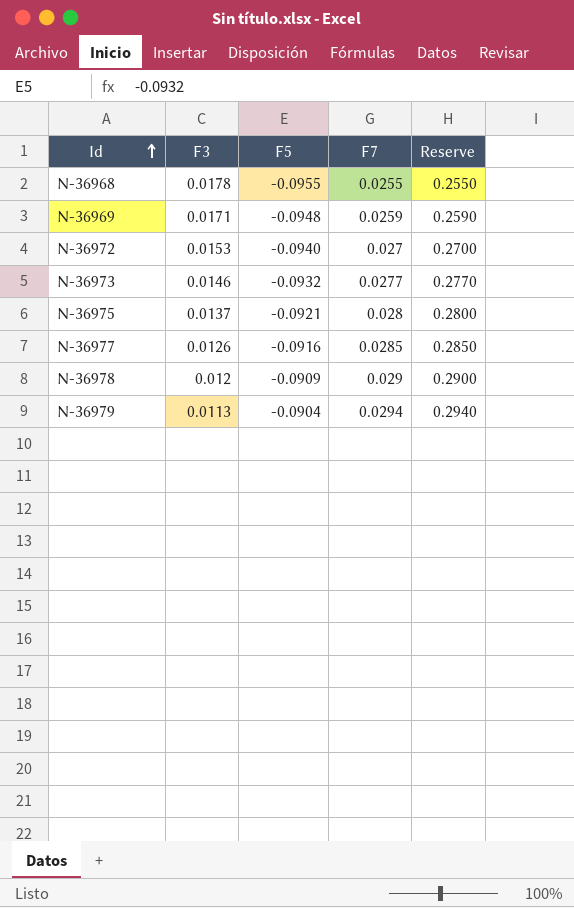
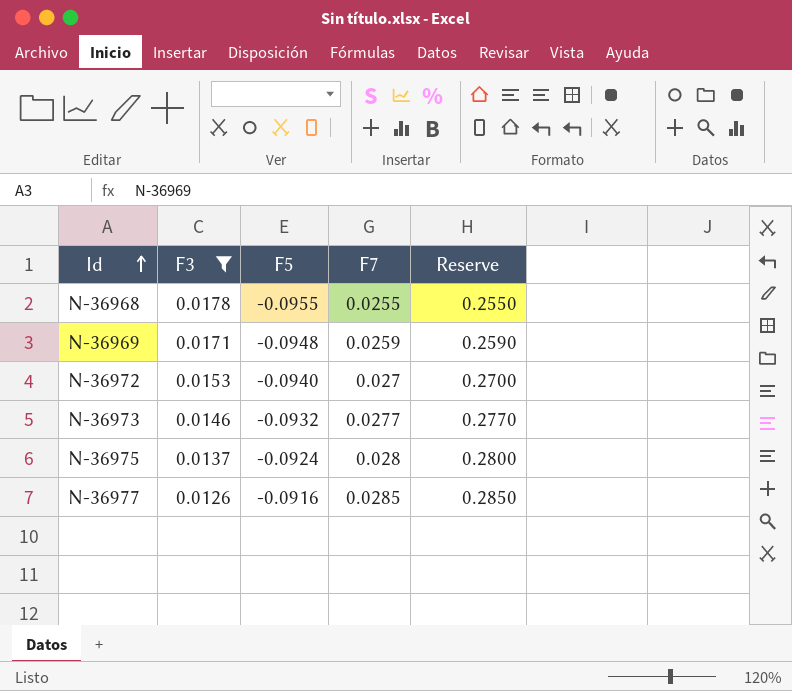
filter: none -> F3 >= 0.0126
N-36975 | F5: -0.0921 -> -0.0924

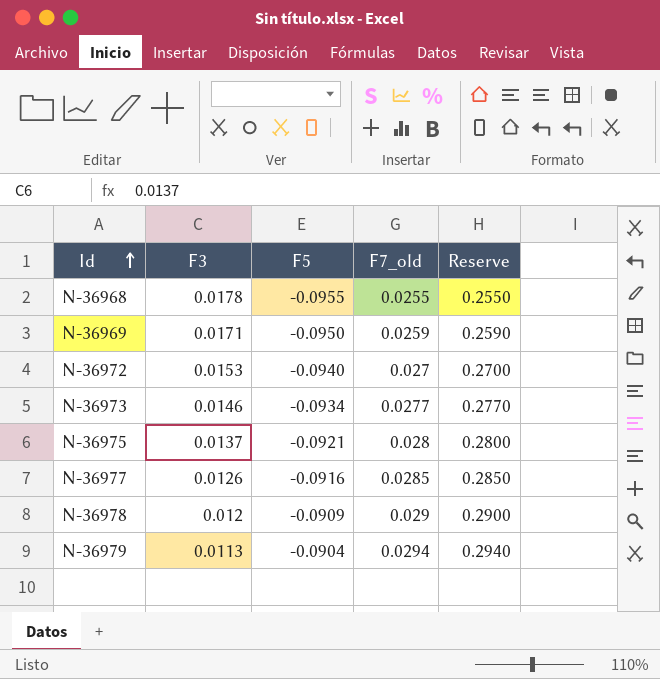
filter: F3 >= 0.0126 -> none
column name: F7 -> F7_old
N-36969 | F5: -0.0948 -> -0.0950
N-36973 | F5: -0.0932 -> -0.0934
N-36975 | F5: -0.0924 -> -0.0921

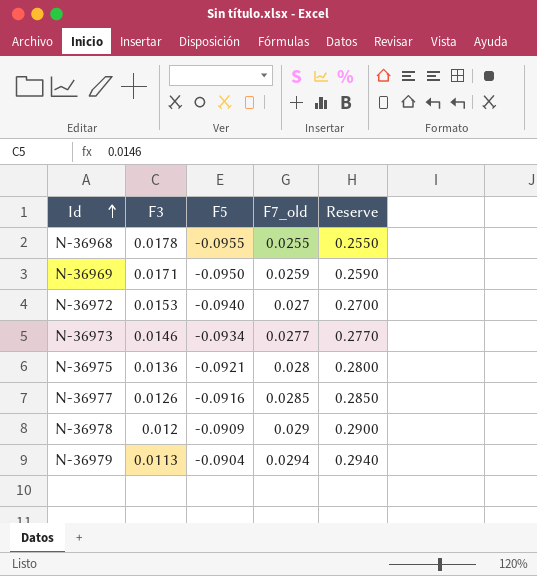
N-36975 | F3: 0.0137 -> 0.0136

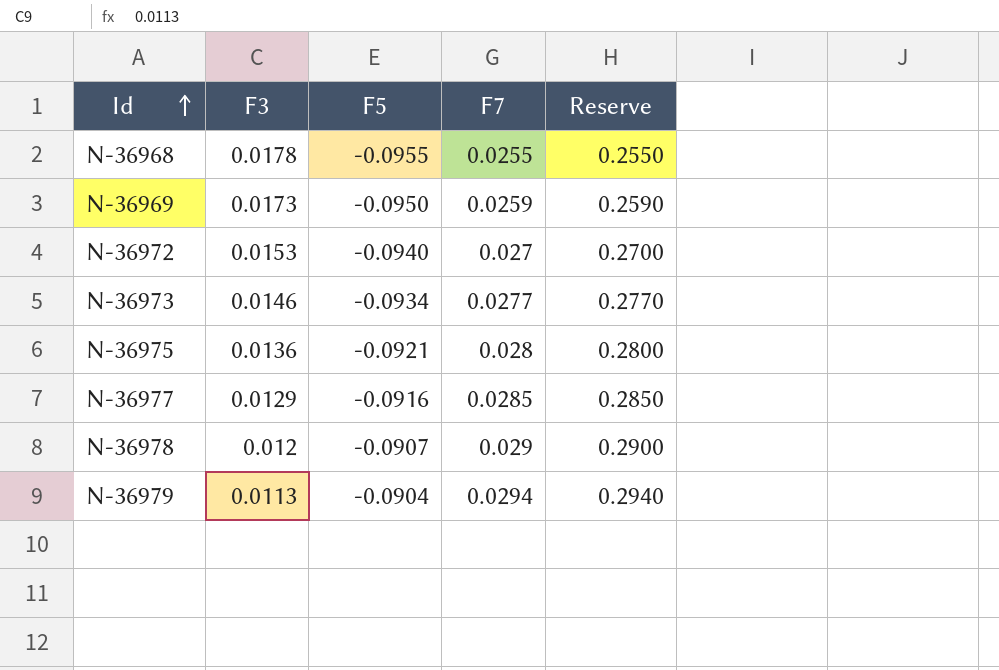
column name: F7_old -> F7
N-36969 | F3: 0.0171 -> 0.0173
N-36977 | F3: 0.0126 -> 0.0129
N-36978 | F5: -0.0909 -> -0.0907

